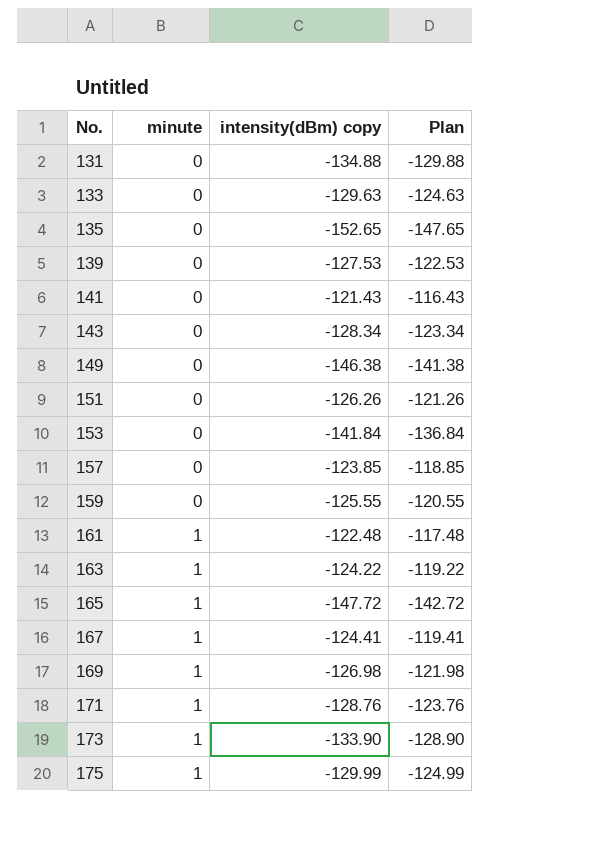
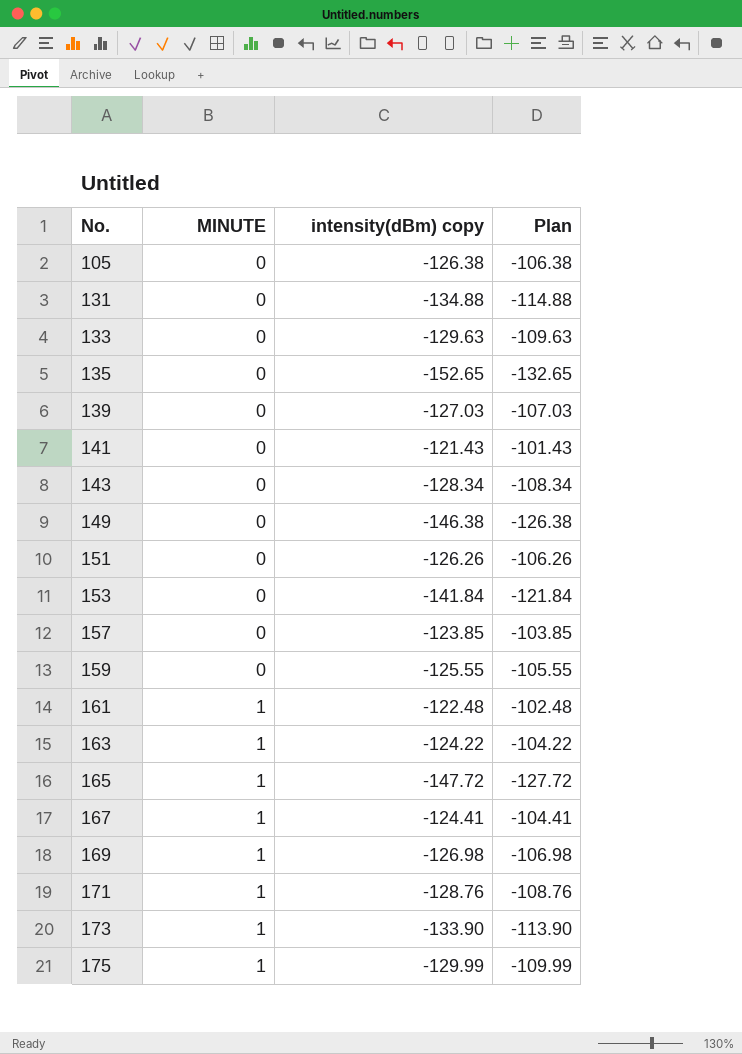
column name: minute -> MINUTE
column Plan | formula: [intensity(dBm) copy] + 5 -> [intensity(dBm) copy] + 20
row 105: none -> 0 | -126.38 | -106.38
139 | intensity(dBm) copy: -127.53 -> -127.03

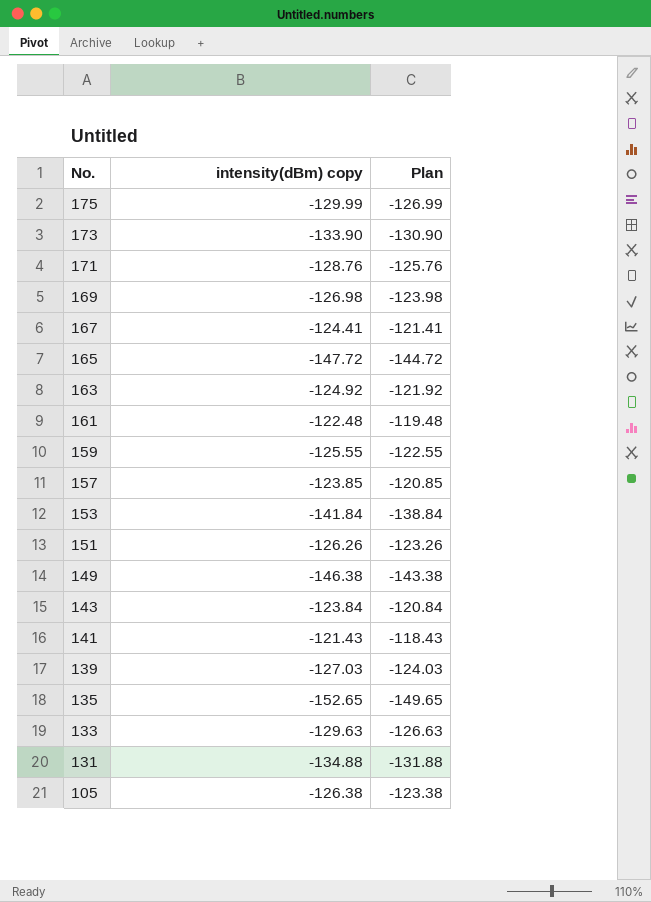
row order: No. ascending -> No. descending
column MINUTE | position: 2 -> none
column Plan | formula: [intensity(dBm) copy] + 20 -> [intensity(dBm) copy] + 3
163 | intensity(dBm) copy: -124.22 -> -124.92
143 | intensity(dBm) copy: -128.34 -> -123.84

